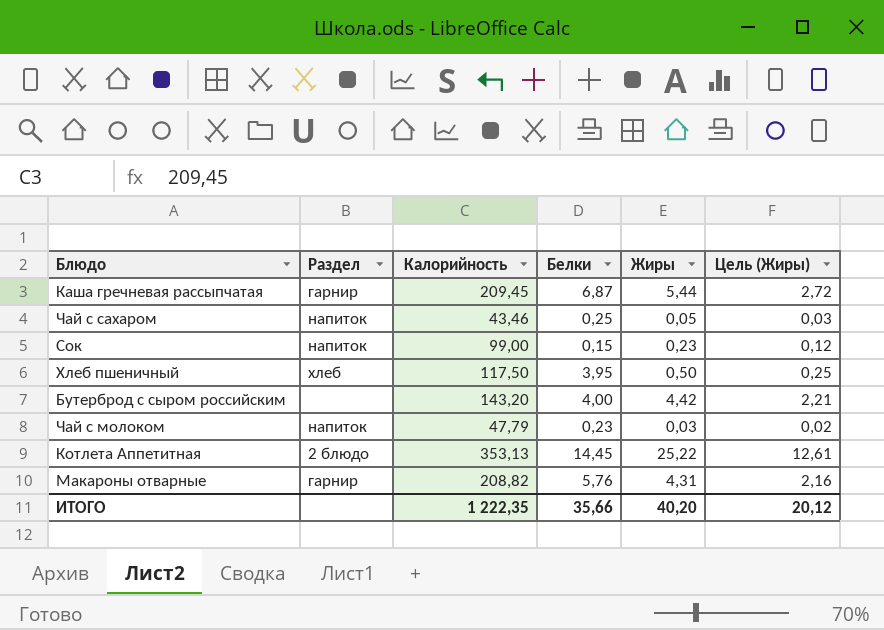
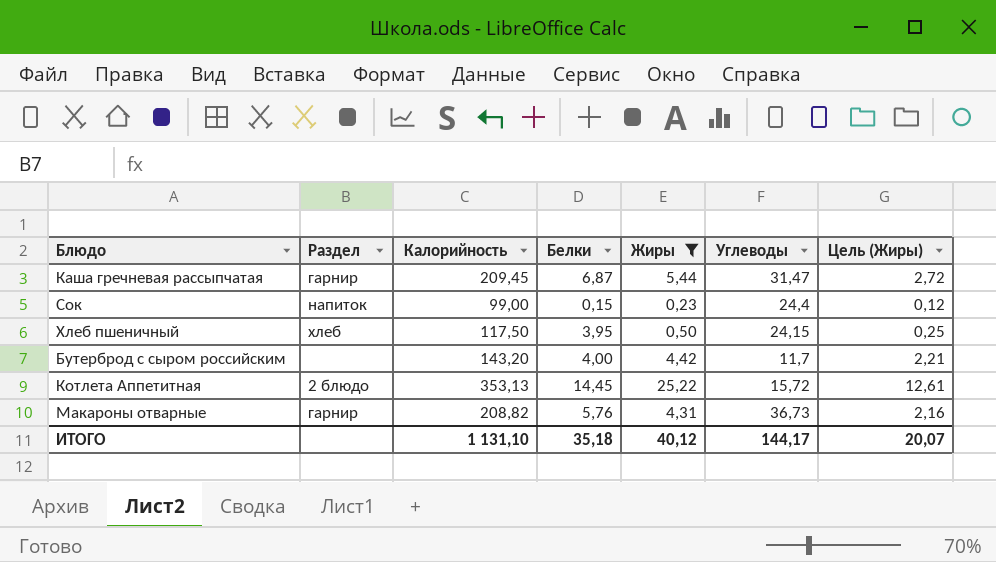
filter: none -> Жиры >= 0,23
column Углеводы | position: none -> 6
ИТОГО | Калорийность: 1 222,35 -> 1 131,10
ИТОГО | Белки: 35,66 -> 35,18
ИТОГО | Жиры: 40,20 -> 40,12
ИТОГО | Цель (Жиры): 20,12 -> 20,07

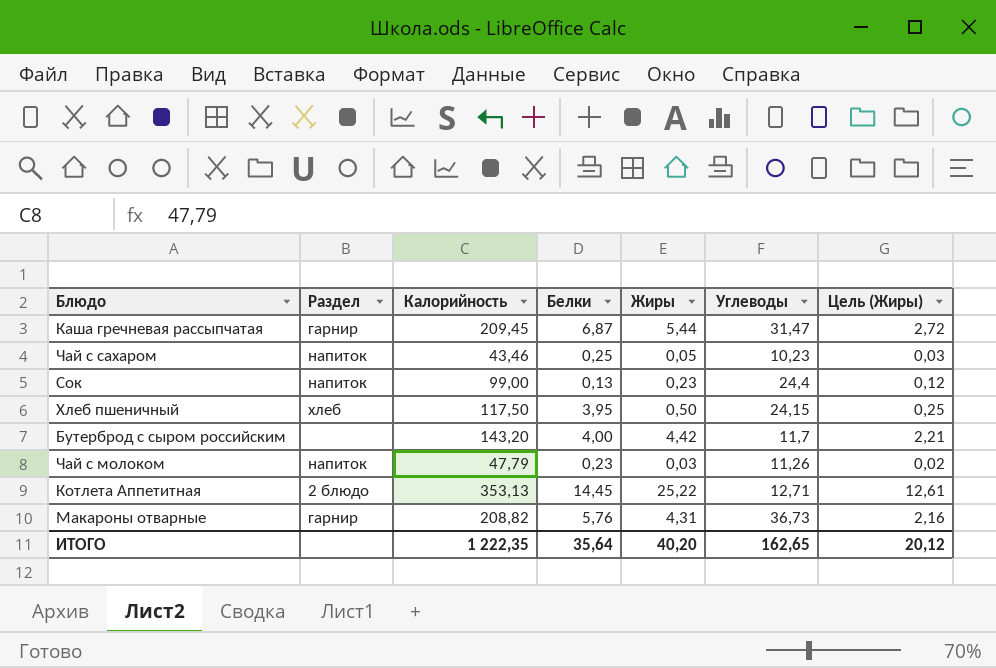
filter: Жиры >= 0,23 -> none
Сок | Белки: 0,15 -> 0,13
Котлета Аппетитная | Углеводы: 15,72 -> 12,71
ИТОГО | Калорийность: 1 131,10 -> 1 222,35
ИТОГО | Белки: 35,18 -> 35,64
ИТОГО | Жиры: 40,12 -> 40,20
ИТОГО | Углеводы: 144,17 -> 162,65
ИТОГО | Цель (Жиры): 20,07 -> 20,12

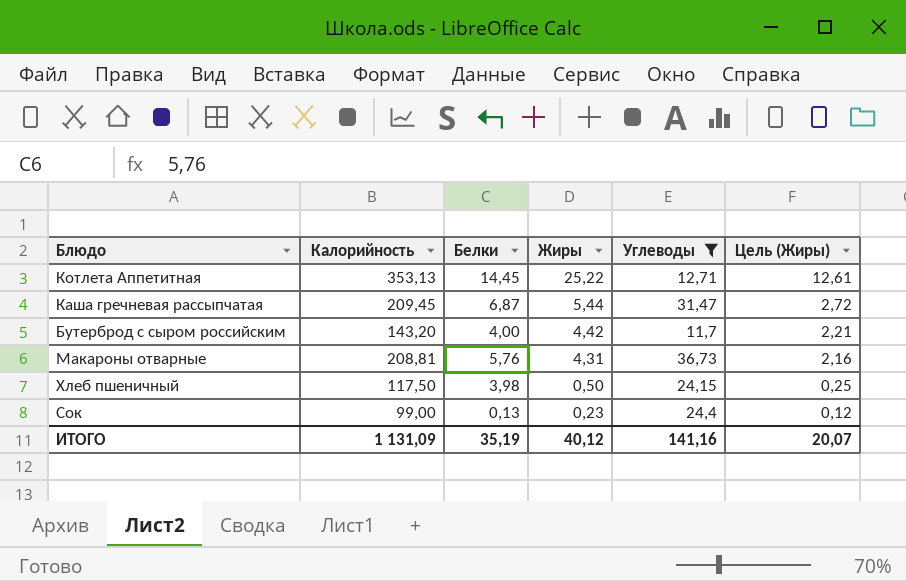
filter: none -> Углеводы >= 11,7
row order: none -> Жиры descending
column Раздел | position: 2 -> none
Макароны отварные | Калорийность: 208,82 -> 208,81
Хлеб пшеничный | Белки: 3,95 -> 3,98
ИТОГО | Калорийность: 1 222,35 -> 1 131,09
ИТОГО | Белки: 35,64 -> 35,19
ИТОГО | Жиры: 40,20 -> 40,12
ИТОГО | Углеводы: 162,65 -> 141,16
ИТОГО | Цель (Жиры): 20,12 -> 20,07

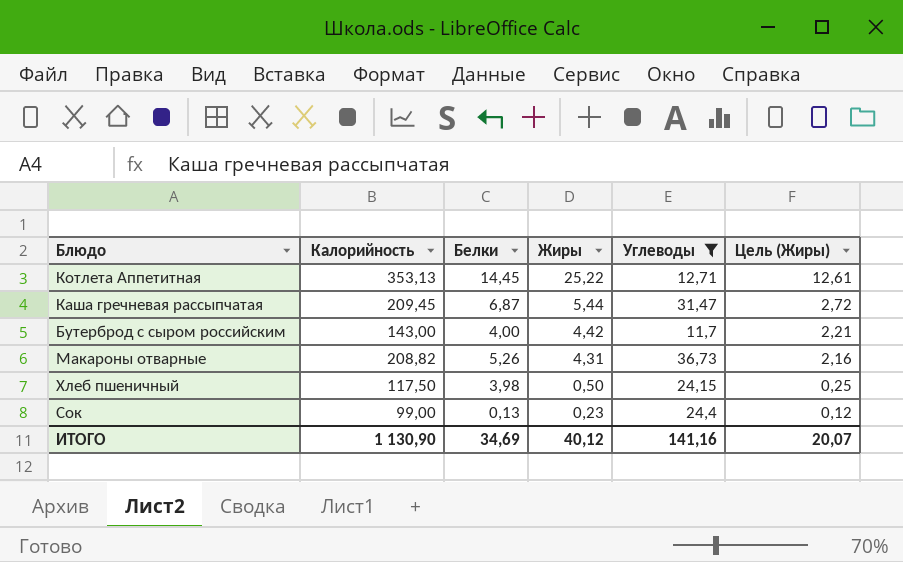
Бутерброд с сыром российским | Калорийность: 143,20 -> 143,00
Макароны отварные | Калорийность: 208,81 -> 208,82
Макароны отварные | Белки: 5,76 -> 5,26
ИТОГО | Калорийность: 1 131,09 -> 1 130,90
ИТОГО | Белки: 35,19 -> 34,69

